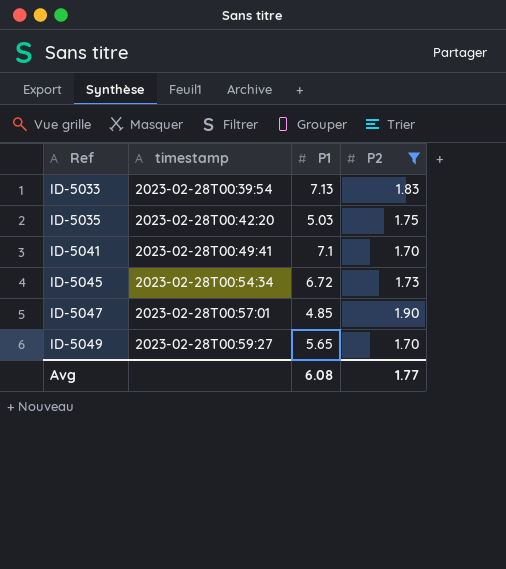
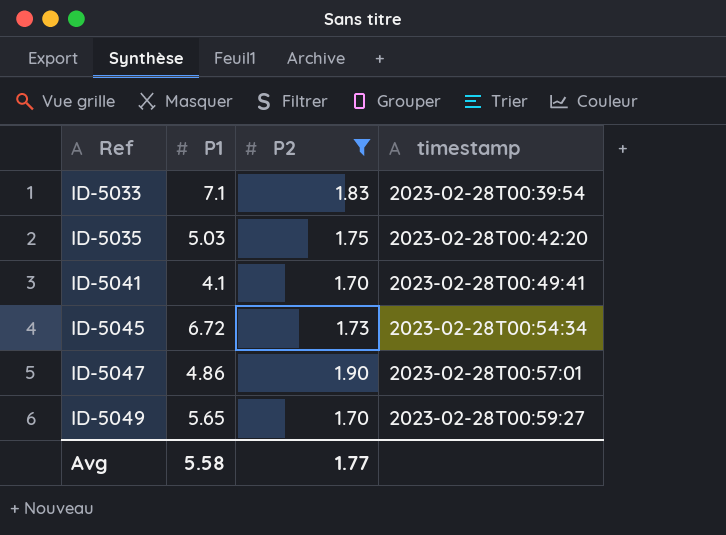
column timestamp | position: 2 -> 4
ID-5033 | P1: 7.13 -> 7.1
ID-5041 | P1: 7.1 -> 4.1
ID-5047 | P1: 4.85 -> 4.86
Avg | P1: 6.08 -> 5.58

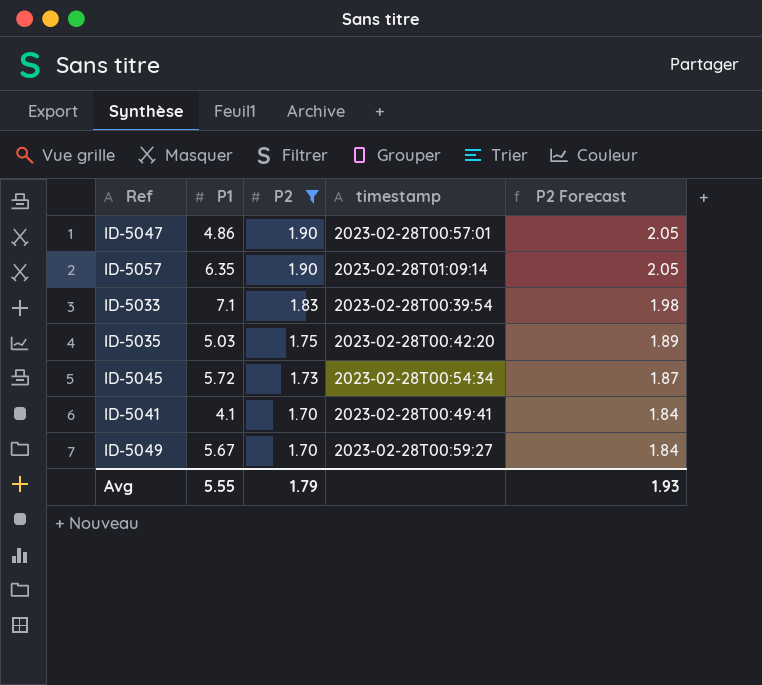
row order: Ref ascending -> P2 descending
column P2 Forecast | formula: none -> [P2] * 1.08
row ID-5057: none -> 6.35 | 1.90 | 2023-02-28T01:09:14 | 2.05
ID-5045 | P1: 6.72 -> 5.72
ID-5049 | P1: 5.65 -> 5.67
Avg | P1: 5.58 -> 5.55
Avg | P2: 1.77 -> 1.79

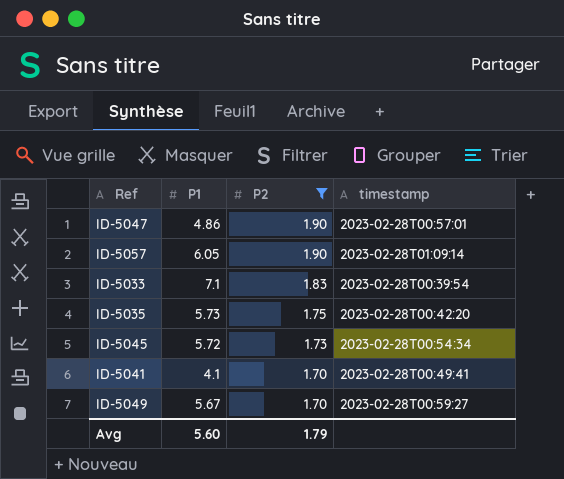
column P2 Forecast | formula: [P2] * 1.08 -> none
ID-5057 | P1: 6.35 -> 6.05
ID-5035 | P1: 5.03 -> 5.73
Avg | P1: 5.55 -> 5.60

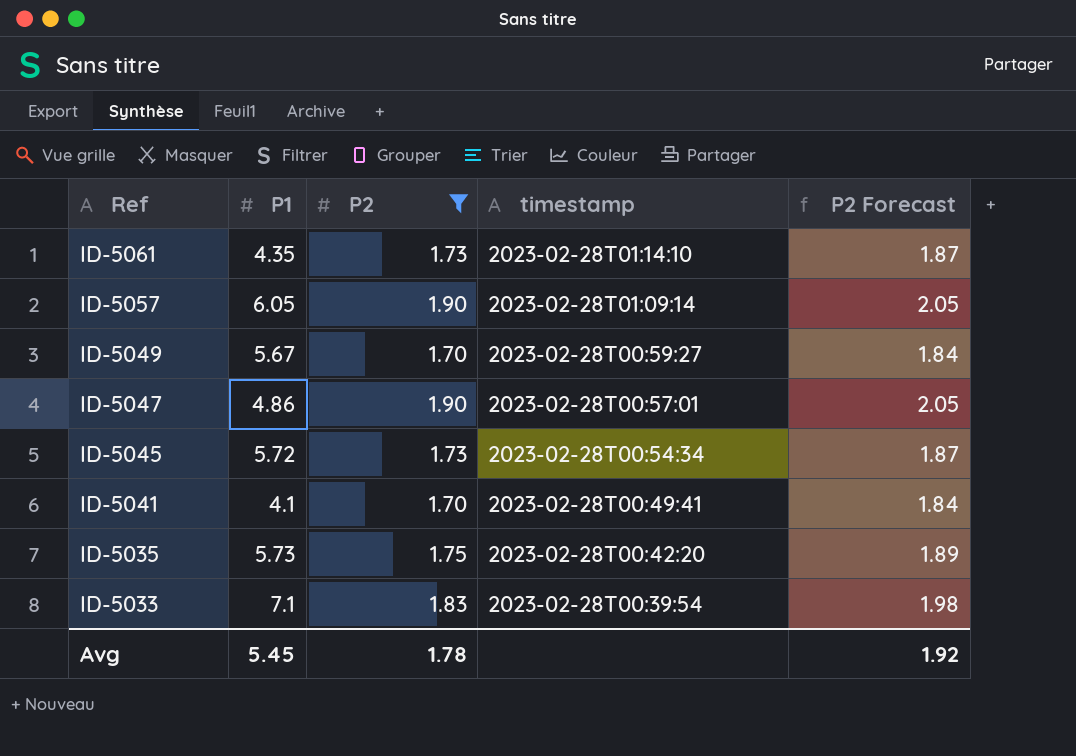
row order: P2 descending -> Ref descending
column P2 Forecast | formula: none -> [P2] * 1.08
row ID-5061: none -> 4.35 | 1.73 | 2023-02-28T01:14:10 | 1.87
Avg | P1: 5.60 -> 5.45
Avg | P2: 1.79 -> 1.78

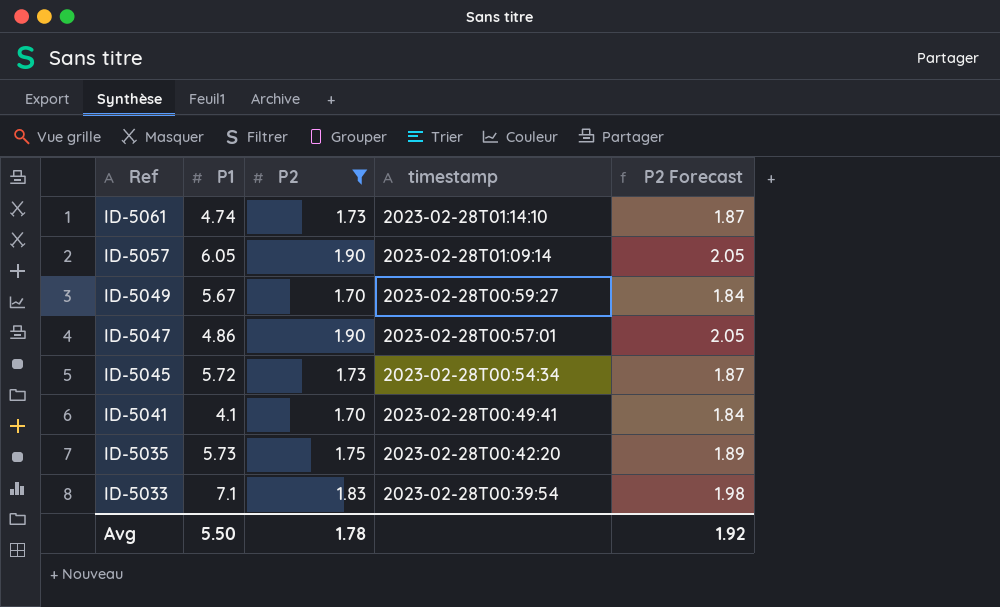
ID-5061 | P1: 4.35 -> 4.74
Avg | P1: 5.45 -> 5.50

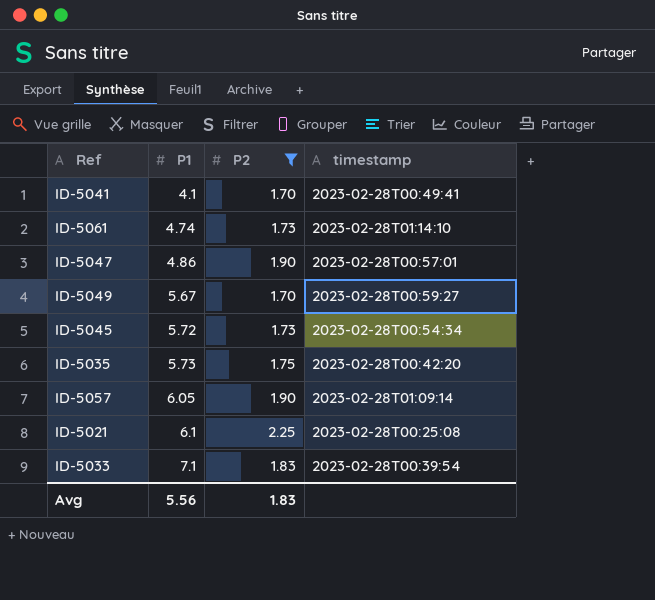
row order: Ref descending -> P1 ascending
column P2 Forecast | formula: [P2] * 1.08 -> none
row ID-5021: none -> 6.1 | 2.25 | 2023-02-28T00:25:08
Avg | P1: 5.50 -> 5.56
Avg | P2: 1.78 -> 1.83

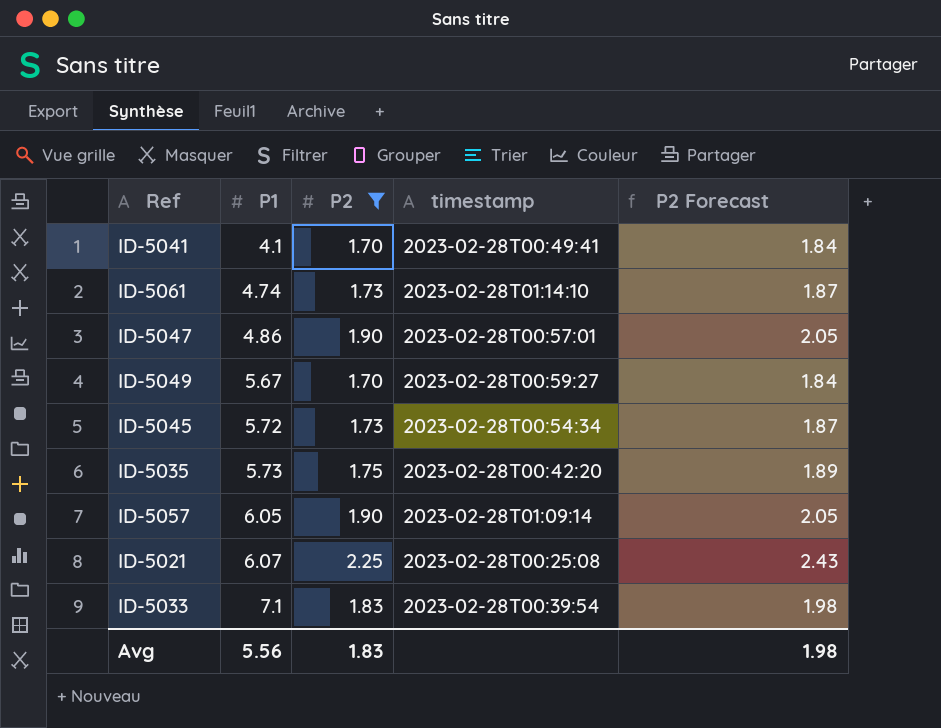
column P2 Forecast | formula: none -> [P2] * 1.08
ID-5021 | P1: 6.1 -> 6.07

